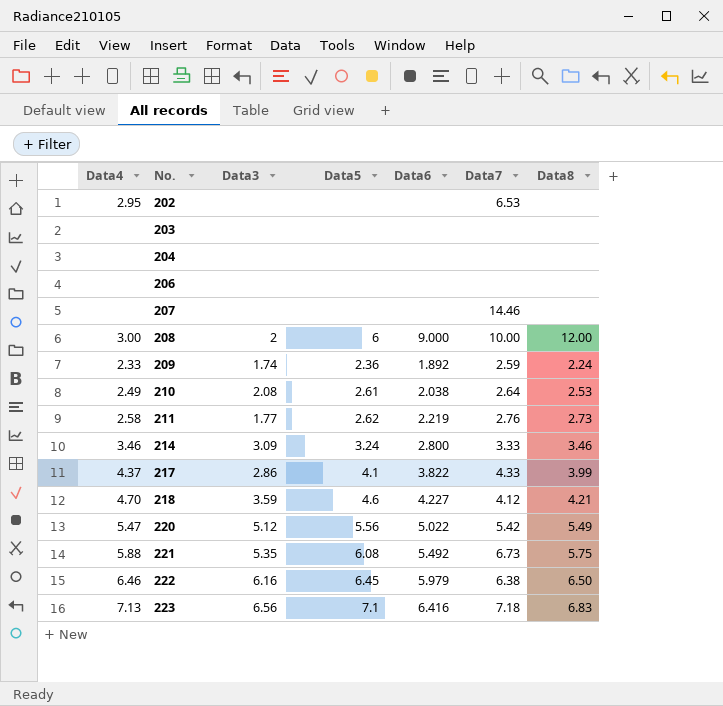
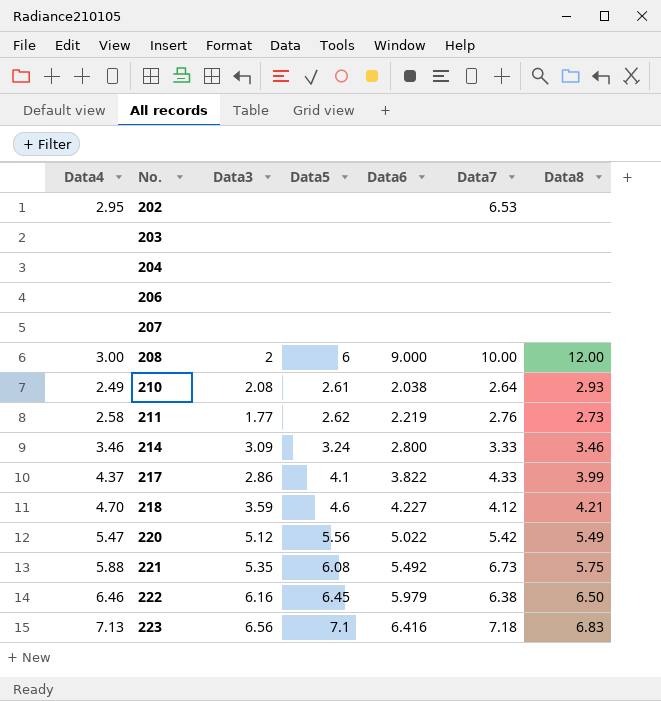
row 209: 2.33 | 1.74 | 2.36 | 1.892 | 2.59 | 2.24 -> none
207 | Data7: 14.46 -> none
210 | Data8: 2.53 -> 2.93

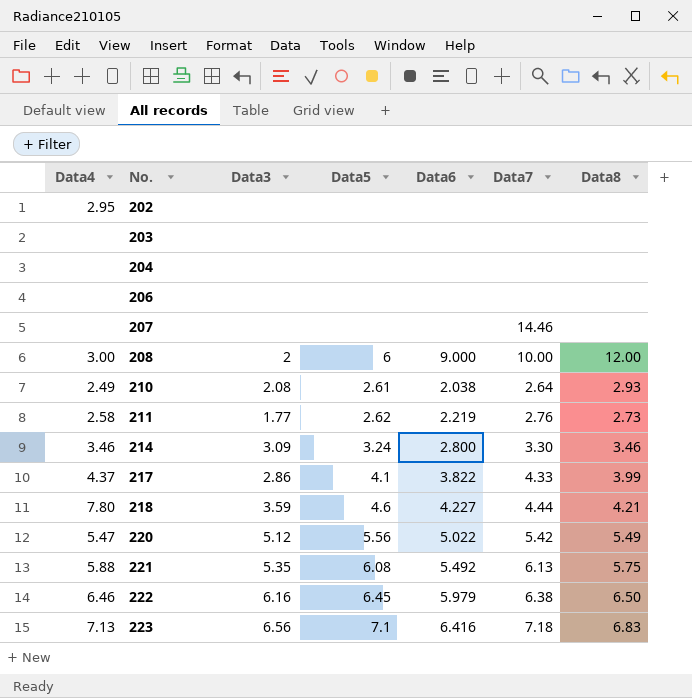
202 | Data7: 6.53 -> none
207 | Data7: none -> 14.46
214 | Data7: 3.33 -> 3.30
218 | Data4: 4.70 -> 7.80
218 | Data7: 4.12 -> 4.44
221 | Data7: 6.73 -> 6.13

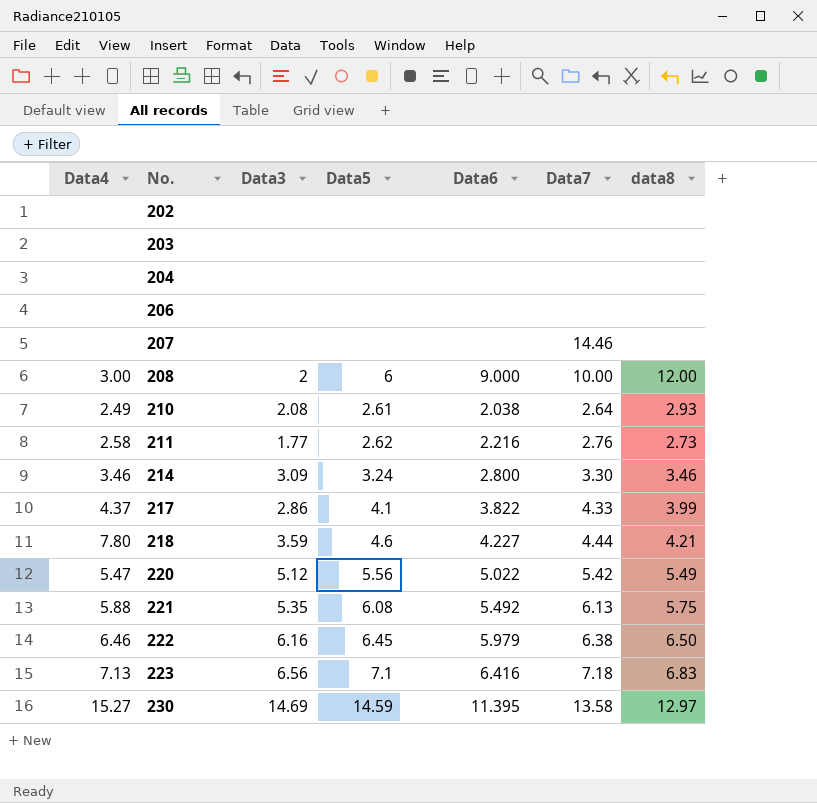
column name: Data8 -> data8
202 | Data4: 2.95 -> none
211 | Data6: 2.219 -> 2.216
row 230: none -> 15.27 | 14.69 | 14.59 | 11.395 | 13.58 | 12.97

